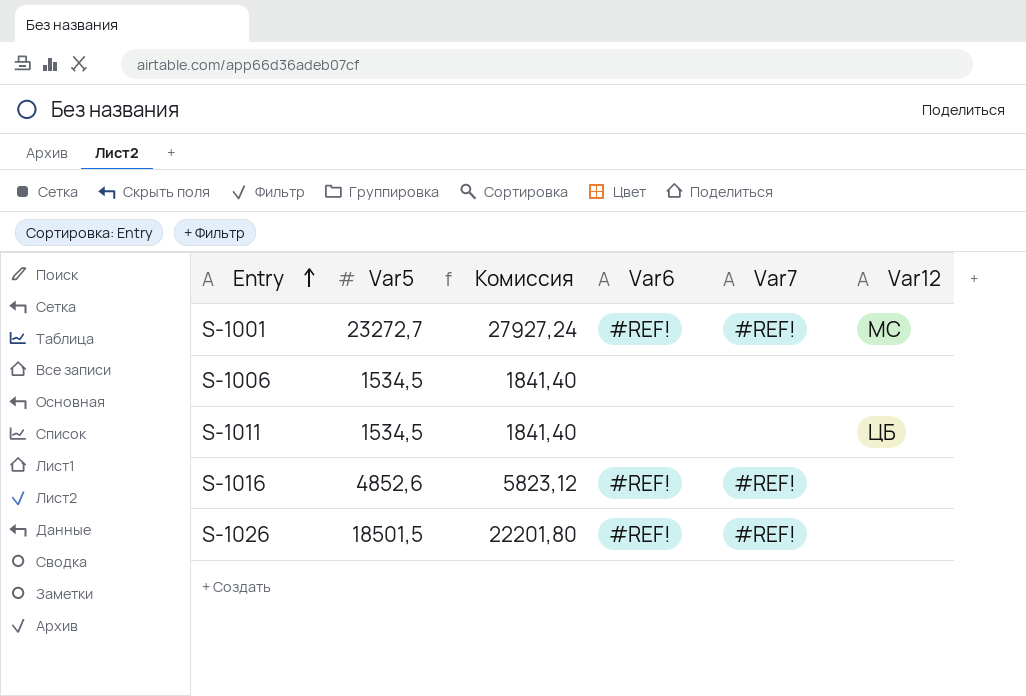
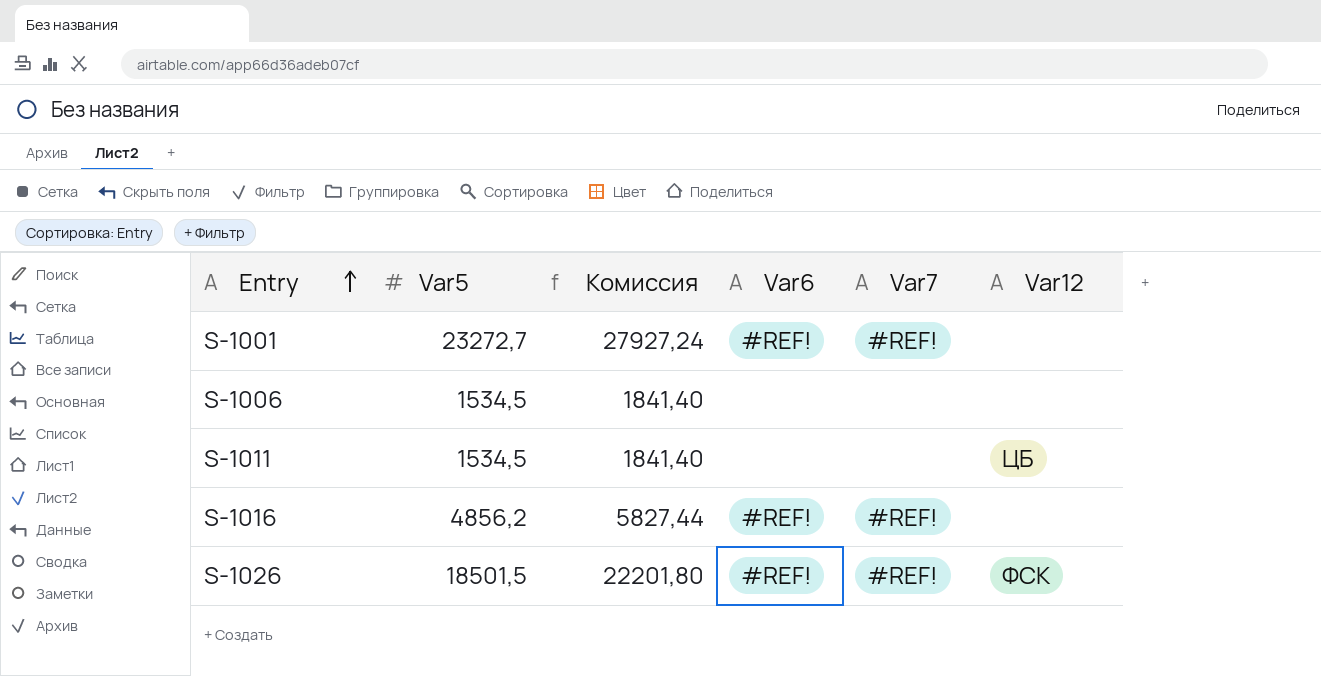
S-1001 | Var12: МС -> none
S-1016 | Var5: 4852,6 -> 4856,2
S-1016 | Комиссия: 5823,12 -> 5827,44
S-1026 | Var12: none -> ФСК

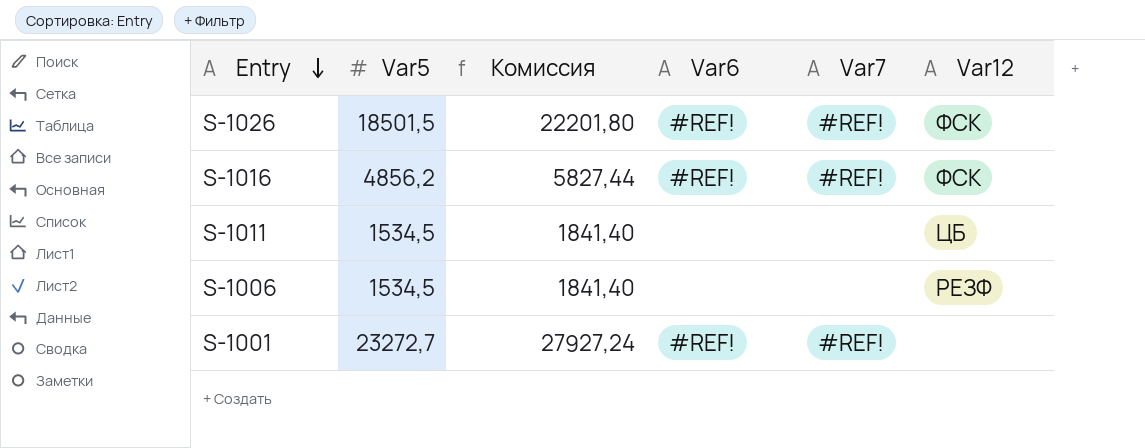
row order: Entry ascending -> Entry descending
S-1016 | Var12: none -> ФСК
S-1006 | Var12: none -> РЕЗФ

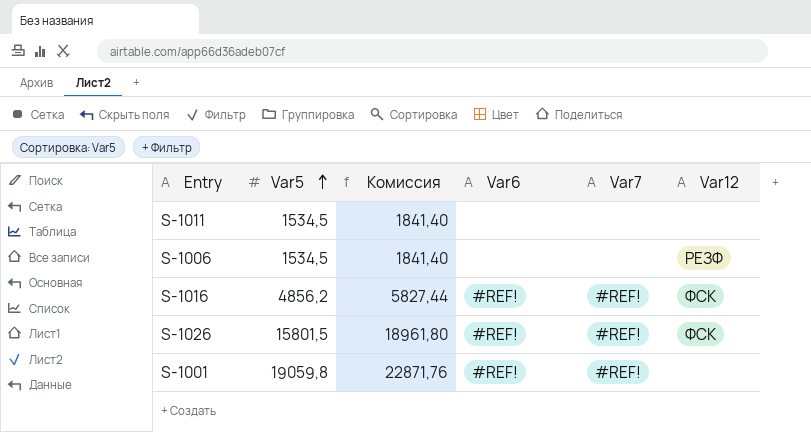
row order: Entry descending -> Var5 ascending
S-1011 | Var12: ЦБ -> none
S-1026 | Var5: 18501,5 -> 15801,5
S-1026 | Комиссия: 22201,80 -> 18961,80
S-1001 | Var5: 23272,7 -> 19059,8
S-1001 | Комиссия: 27927,24 -> 22871,76

